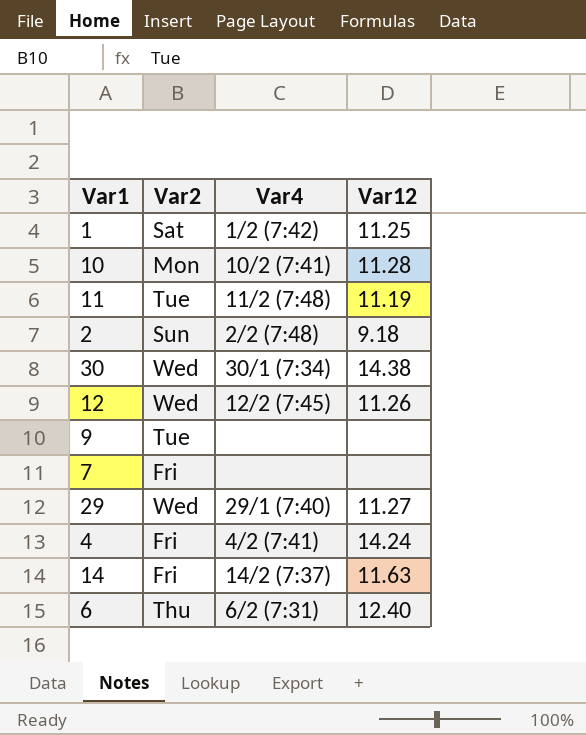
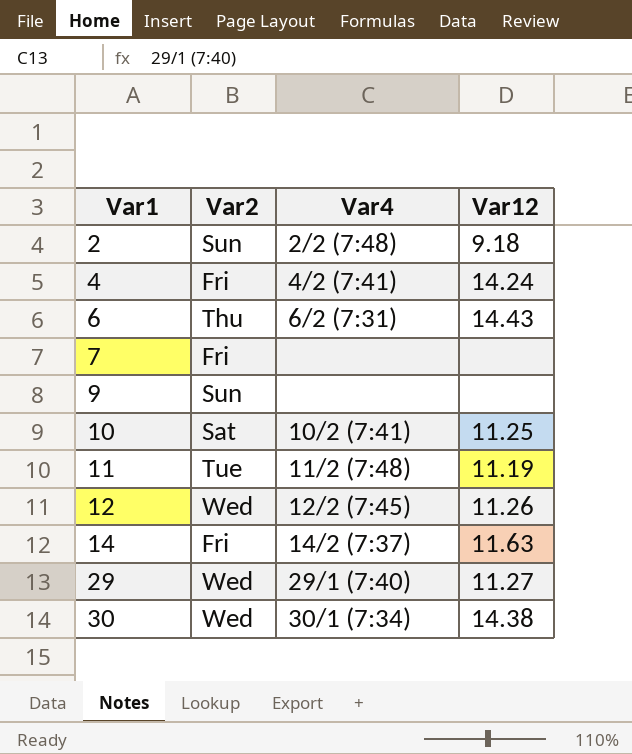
row order: none -> Var1 ascending
row 1: Sat | 1/2 (7:42) | 11.25 -> none
6 | Var12: 12.40 -> 14.43
9 | Var2: Tue -> Sun
10 | Var2: Mon -> Sat
10 | Var12: 11.28 -> 11.25

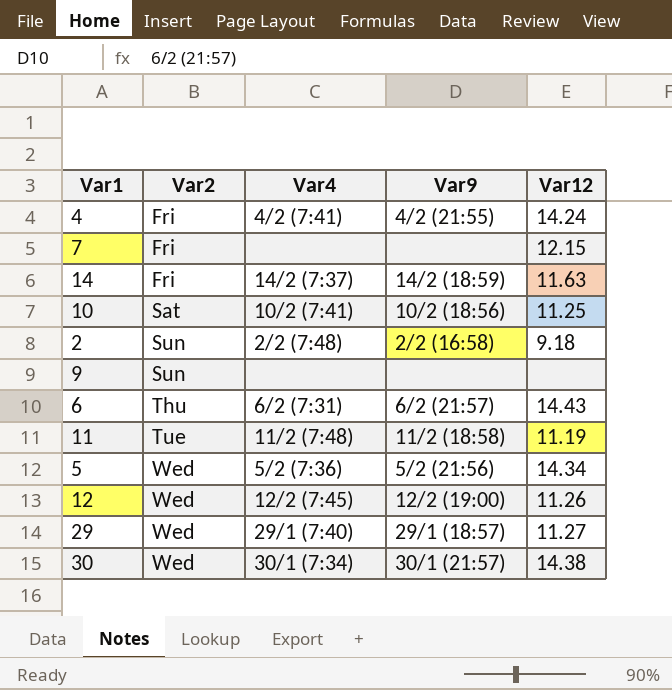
row order: Var1 ascending -> Var2 ascending
column Var9 | position: none -> 4
7 | Var12: none -> 12.15
row 5: none -> Wed | 5/2 (7:36) | 5/2 (21:56) | 14.34

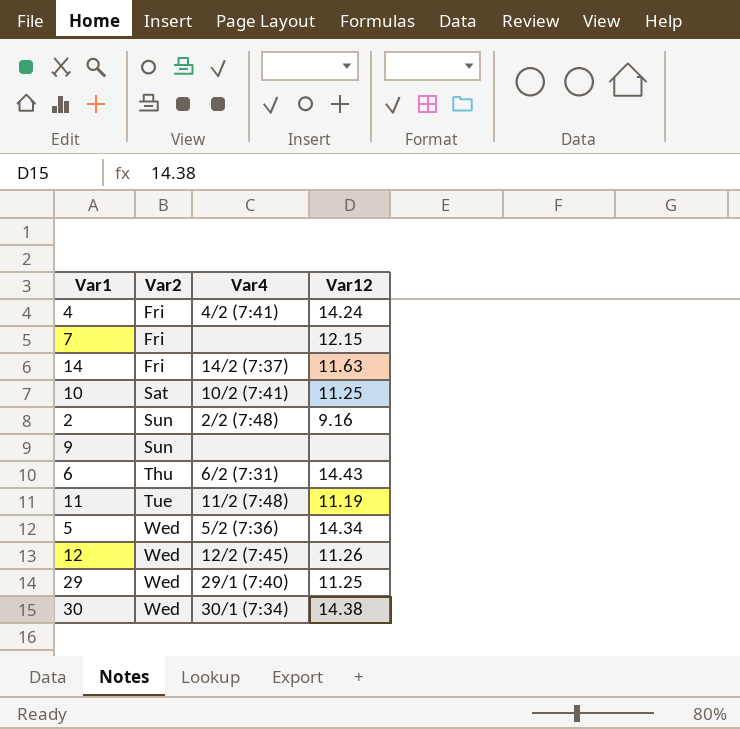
column Var9 | position: 4 -> none
2 | Var12: 9.18 -> 9.16
29 | Var12: 11.27 -> 11.25

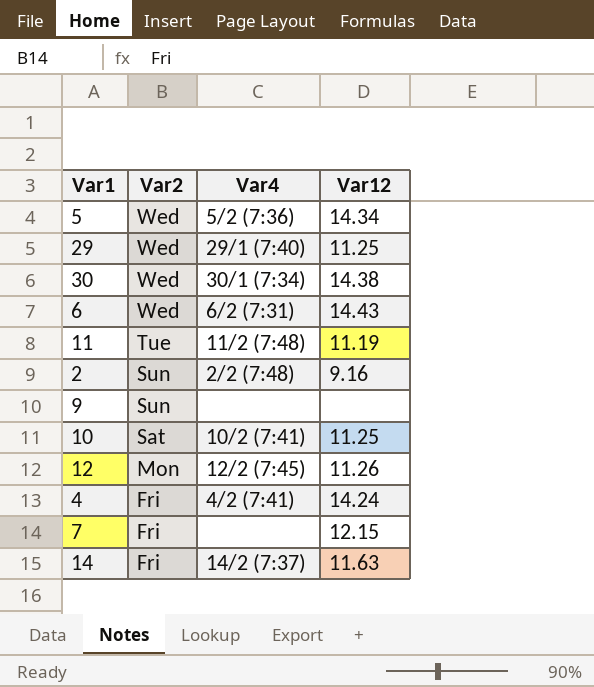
row order: Var2 ascending -> Var2 descending
6 | Var2: Thu -> Wed
12 | Var2: Wed -> Mon

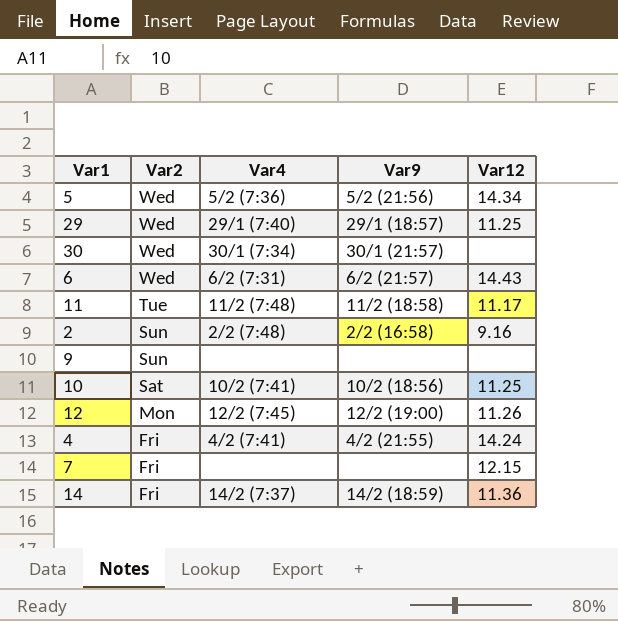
column Var9 | position: none -> 4
30 | Var12: 14.38 -> none
11 | Var12: 11.19 -> 11.17
14 | Var12: 11.63 -> 11.36

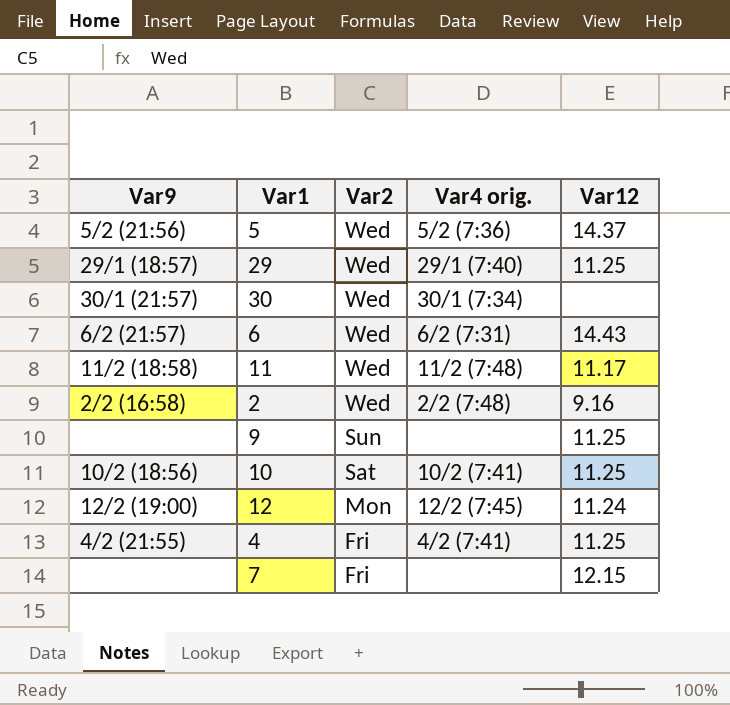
column Var9 | position: 4 -> 1
column name: Var4 -> Var4 orig.
row 14: Fri | 14/2 (7:37) | 14/2 (18:59) | 11.36 -> none
5 | Var12: 14.34 -> 14.37
11 | Var2: Tue -> Wed
2 | Var2: Sun -> Wed
9 | Var12: none -> 11.25
12 | Var12: 11.26 -> 11.24
4 | Var12: 14.24 -> 11.25

